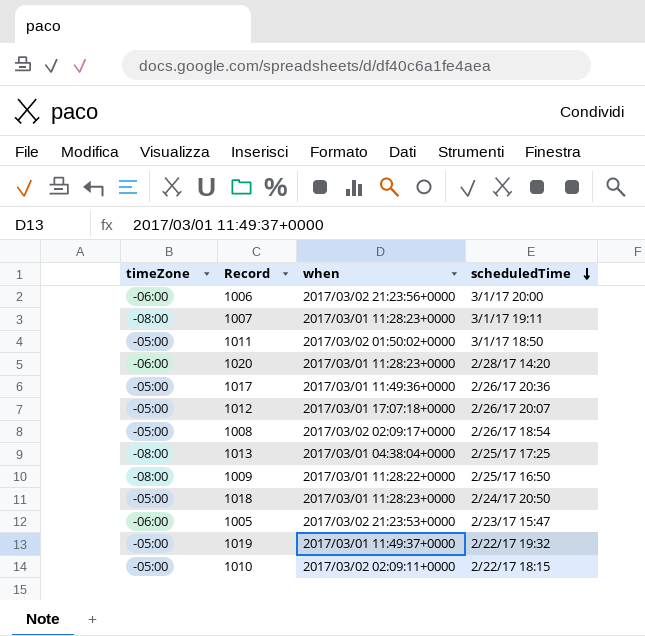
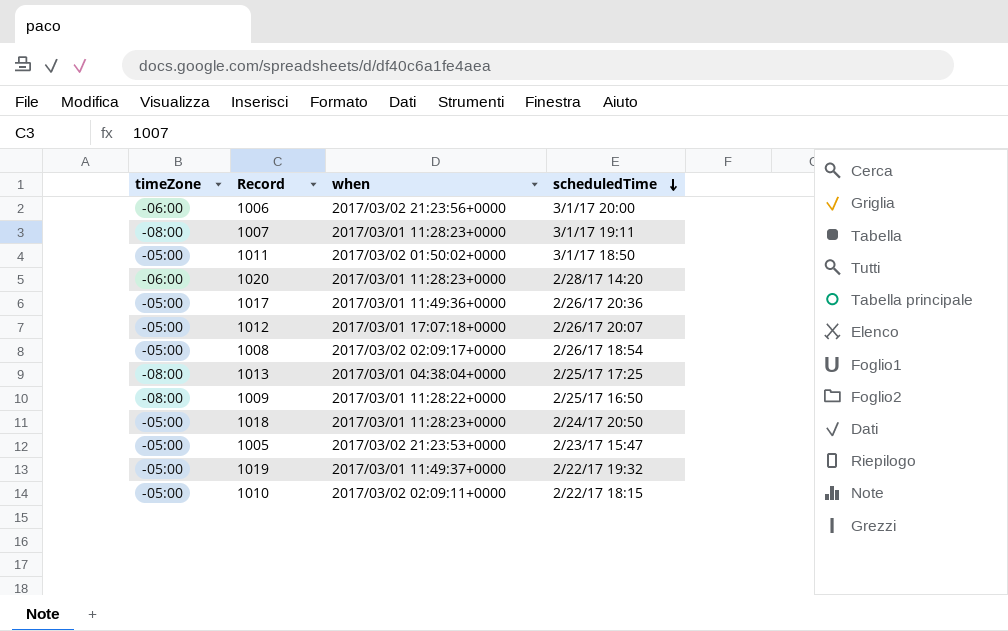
1005 | timeZone: -06:00 -> -05:00

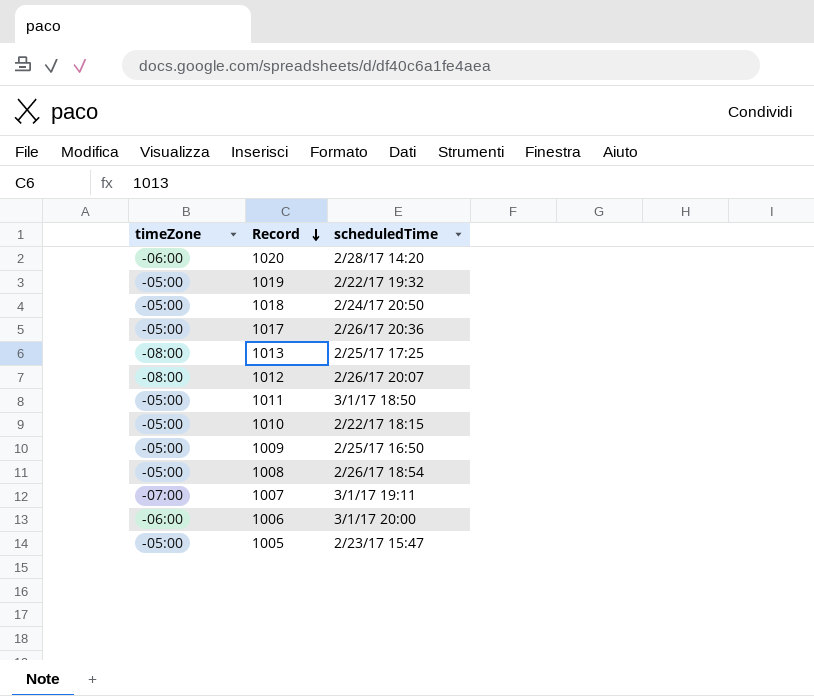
row order: scheduledTime descending -> Record descending
column when | position: 3 -> none
1012 | timeZone: -05:00 -> -08:00
1009 | timeZone: -08:00 -> -05:00
1007 | timeZone: -08:00 -> -07:00

